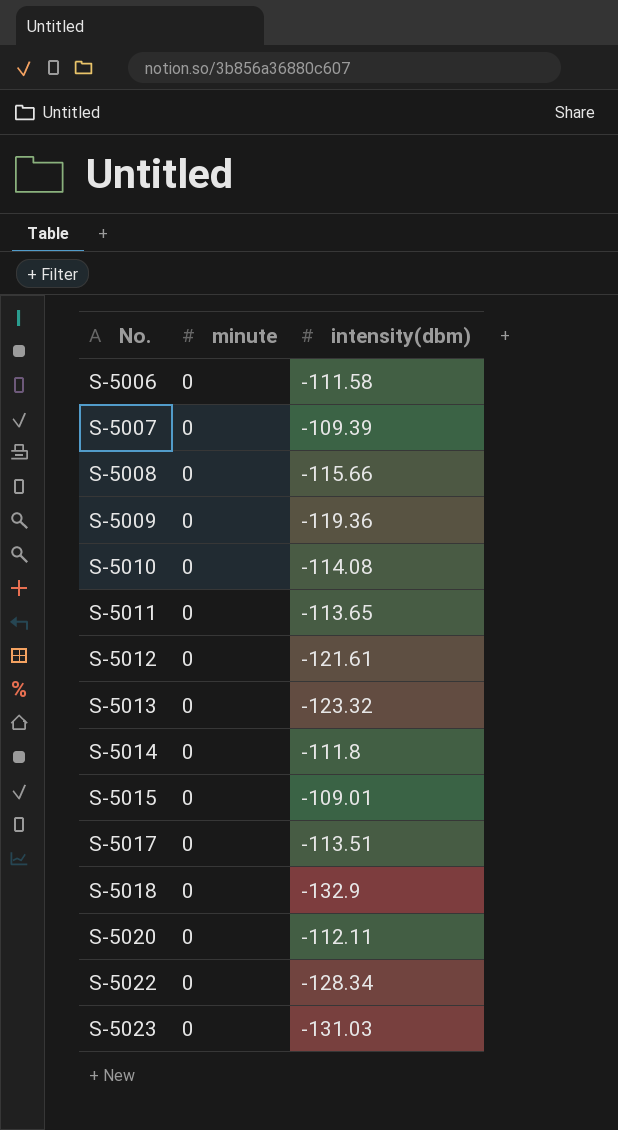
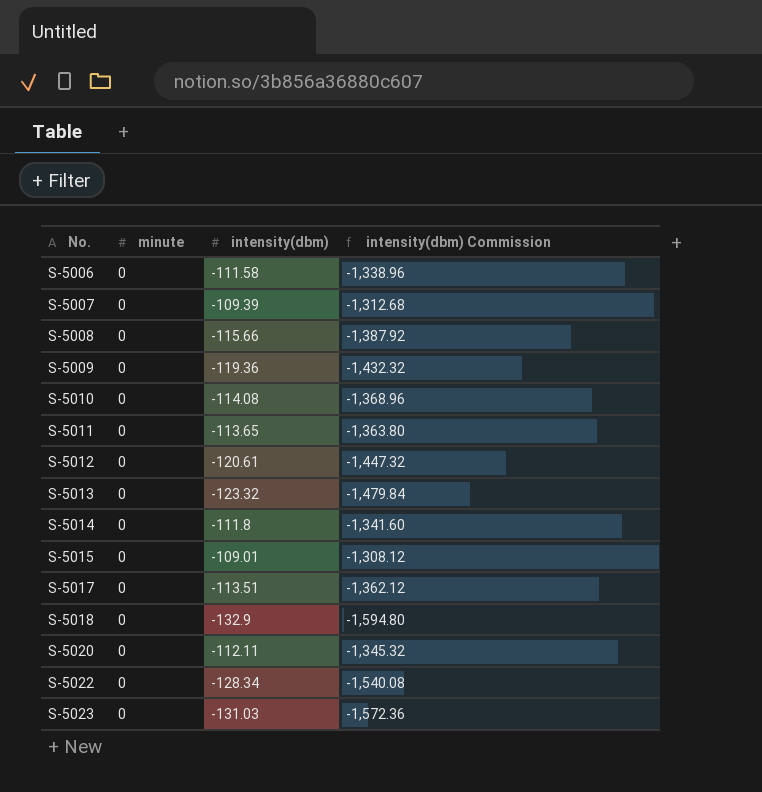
column intensity(dbm) Commission | formula: none -> [intensity(dbm)] * 12
S-5012 | intensity(dbm): -121.61 -> -120.61

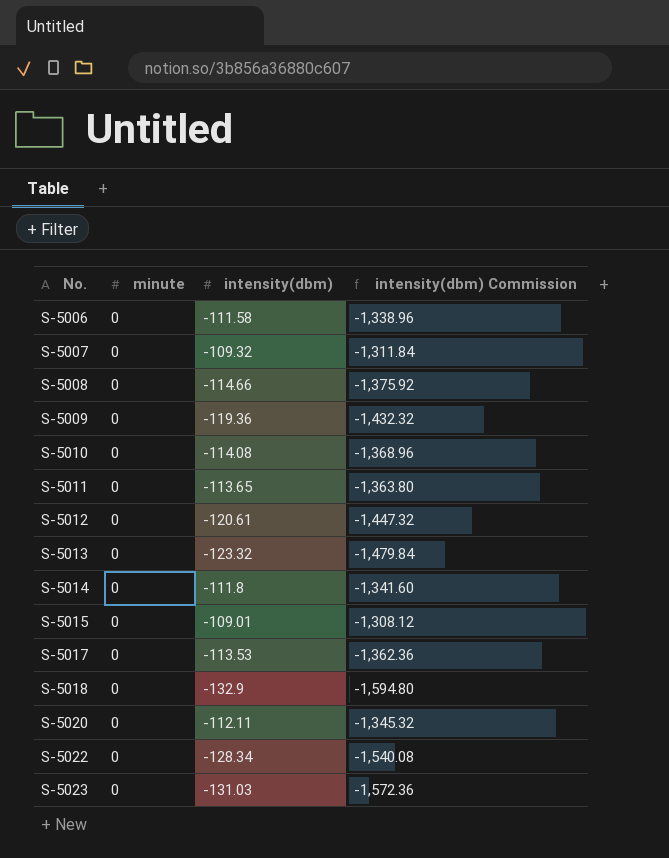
S-5007 | intensity(dbm): -109.39 -> -109.32
S-5007 | intensity(dbm) Commission: -1,312.68 -> -1,311.84
S-5008 | intensity(dbm): -115.66 -> -114.66
S-5008 | intensity(dbm) Commission: -1,387.92 -> -1,375.92
S-5017 | intensity(dbm): -113.51 -> -113.53
S-5017 | intensity(dbm) Commission: -1,362.12 -> -1,362.36

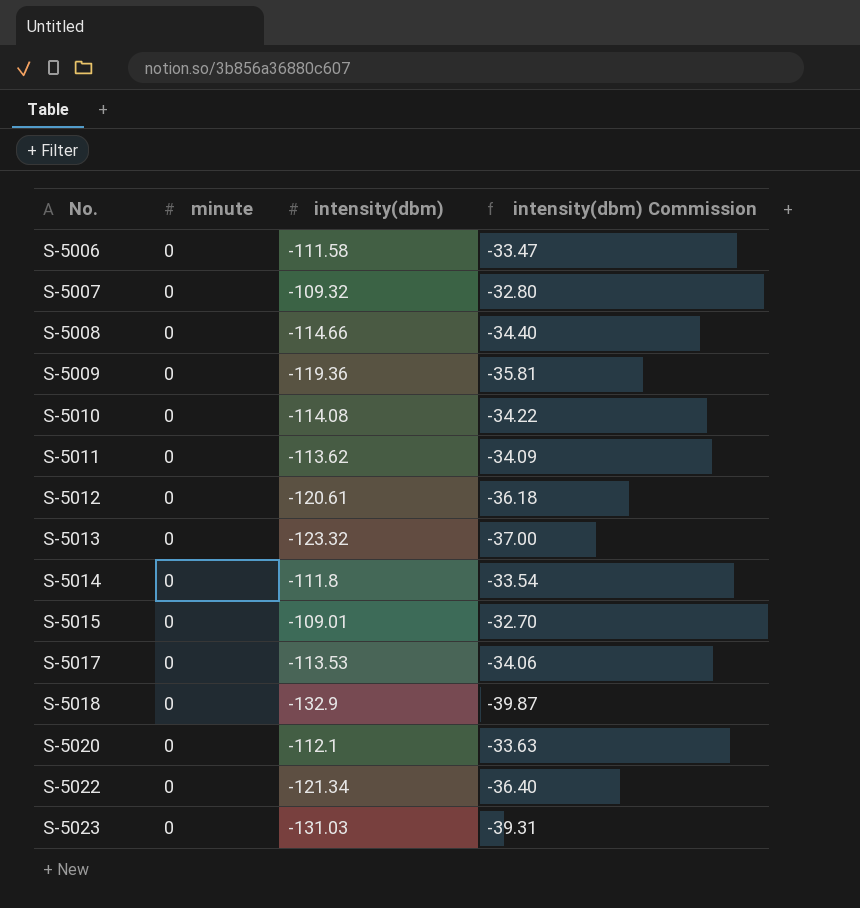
column intensity(dbm) Commission | formula: [intensity(dbm)] * 12 -> [intensity(dbm)] * 0.3
S-5011 | intensity(dbm): -113.65 -> -113.62
S-5020 | intensity(dbm): -112.11 -> -112.1
S-5022 | intensity(dbm): -128.34 -> -121.34

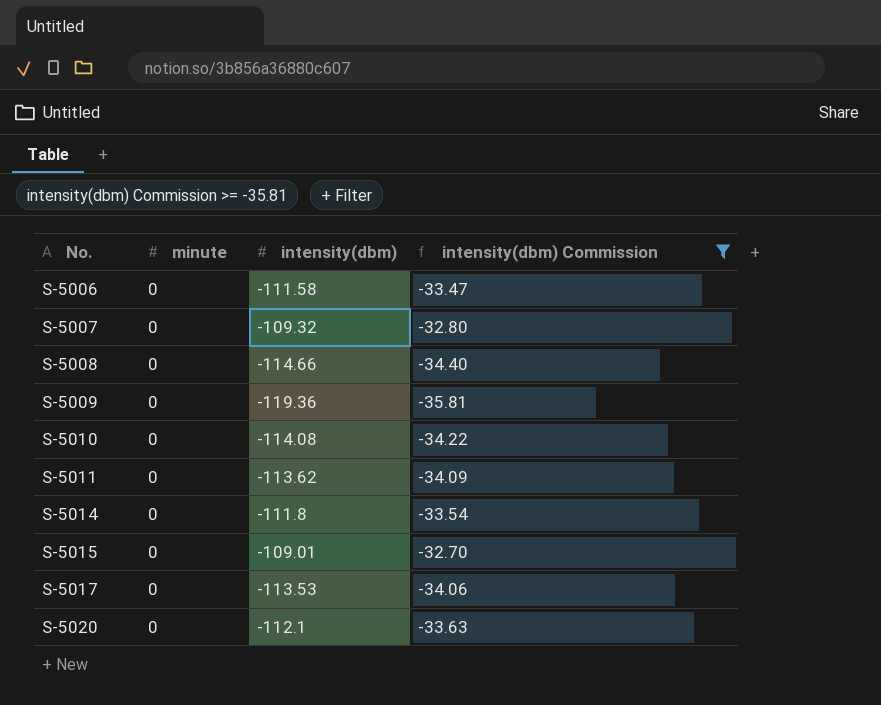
filter: none -> intensity(dbm) Commission >= -35.81

